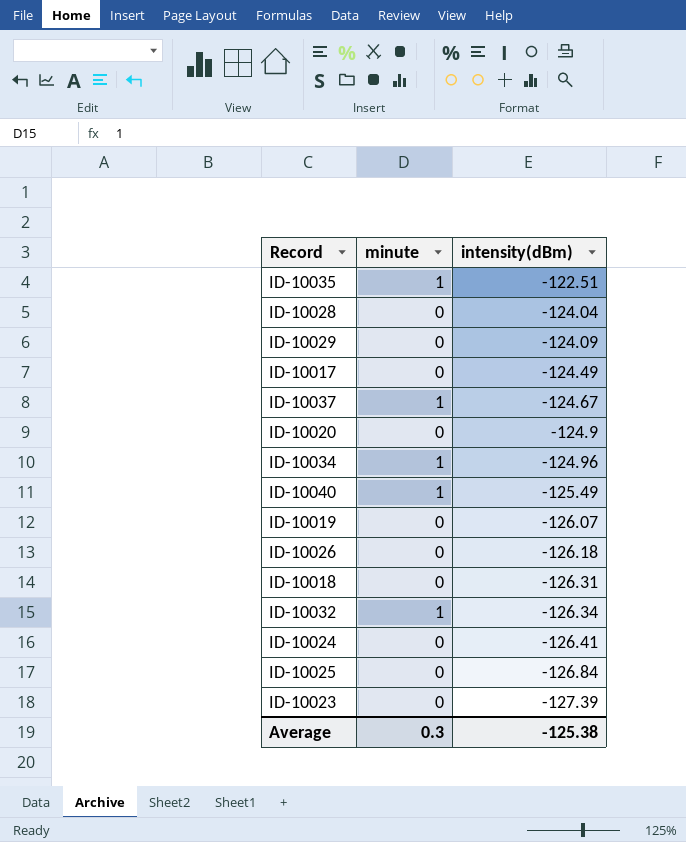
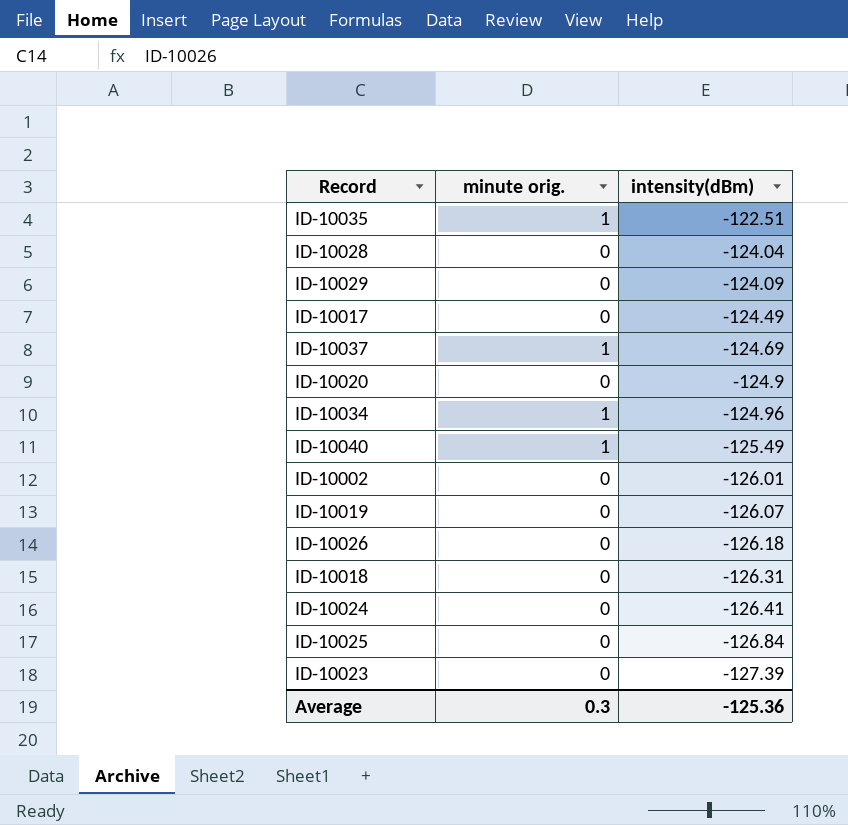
column name: minute -> minute orig.
row ID-10032: 1 | -126.34 -> none
ID-10037 | intensity(dBm): -124.67 -> -124.69
row ID-10002: none -> 0 | -126.01
Average | intensity(dBm): -125.38 -> -125.36

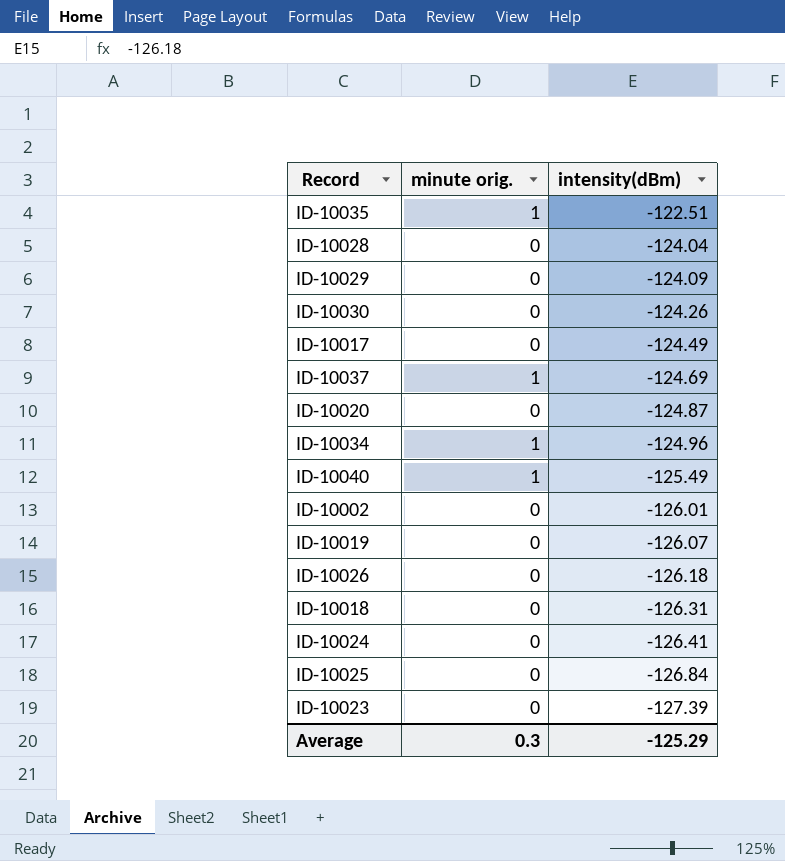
row ID-10030: none -> 0 | -124.26
ID-10020 | intensity(dBm): -124.9 -> -124.87
Average | intensity(dBm): -125.36 -> -125.29

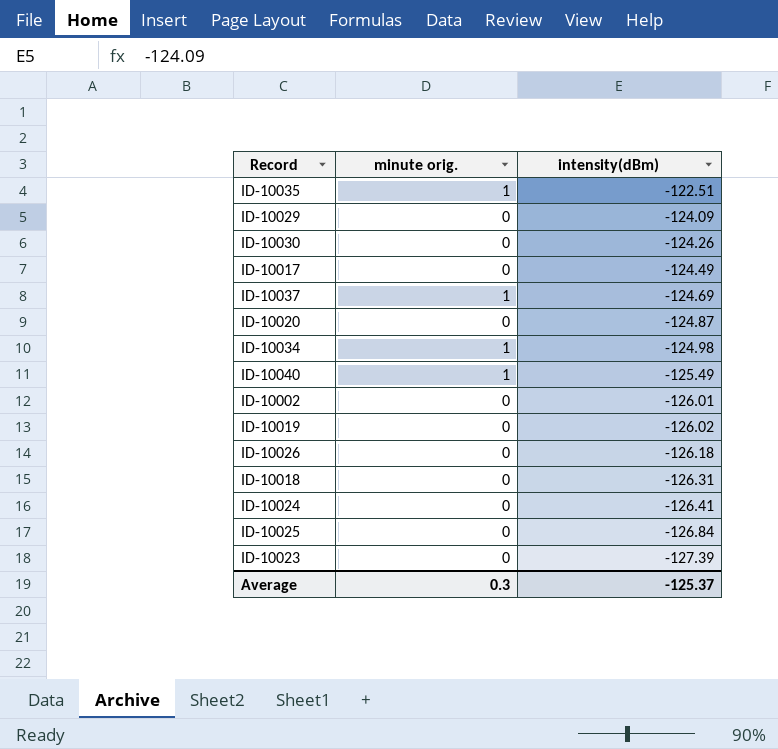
row ID-10028: 0 | -124.04 -> none
ID-10034 | intensity(dBm): -124.96 -> -124.98
ID-10019 | intensity(dBm): -126.07 -> -126.02
Average | intensity(dBm): -125.29 -> -125.37

